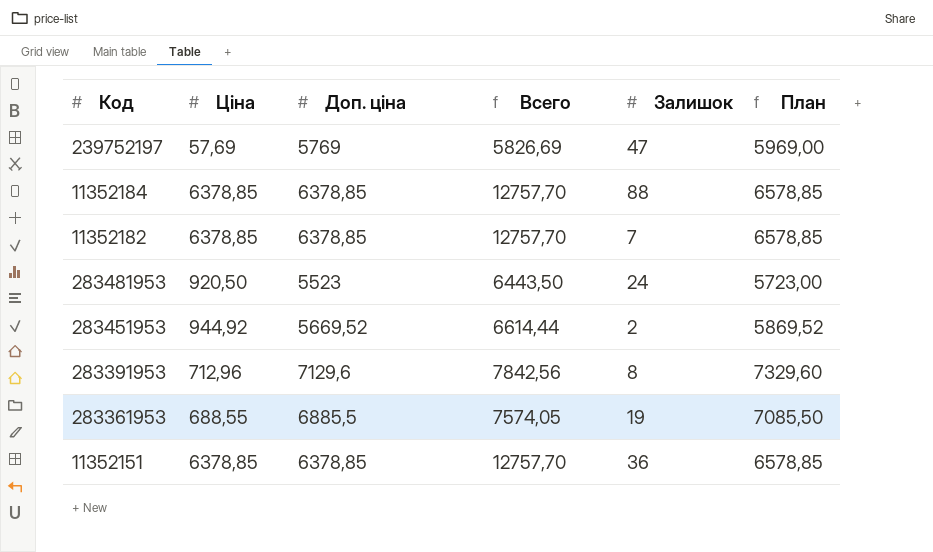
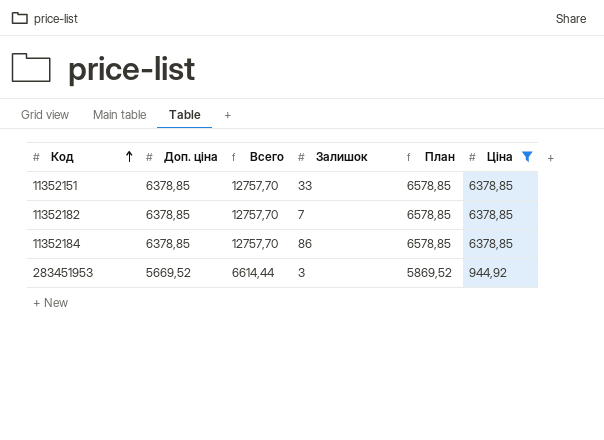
filter: none -> Ціна >= 944,92
row order: none -> Код ascending
column Ціна | position: 2 -> 6
11352151 | Залишок: 36 -> 33
11352184 | Залишок: 88 -> 86
283451953 | Залишок: 2 -> 3

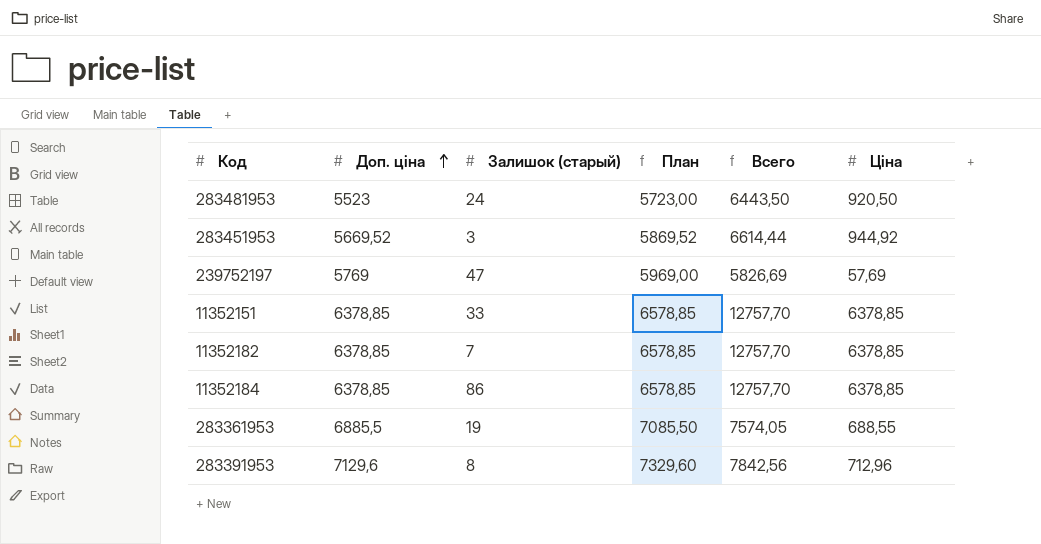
filter: Ціна >= 944,92 -> none
row order: Код ascending -> Доп. ціна ascending
column name: Залишок -> Залишок (старый)
column Всего | position: 3 -> 5

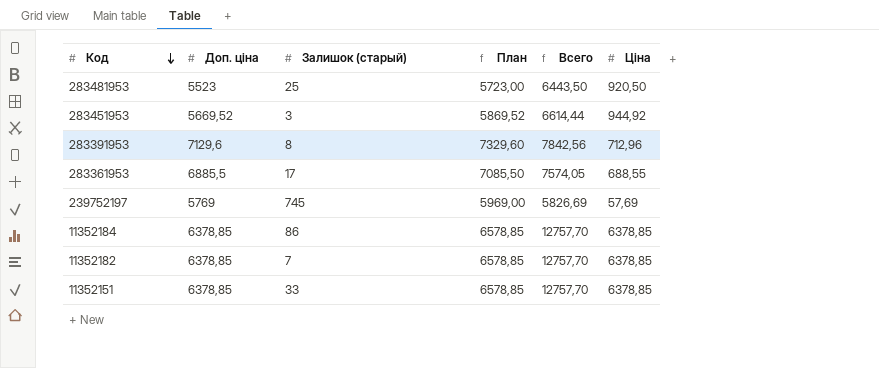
row order: Доп. ціна ascending -> Код descending
283481953 | Залишок (старый): 24 -> 25
283361953 | Залишок (старый): 19 -> 17
239752197 | Залишок (старый): 47 -> 745

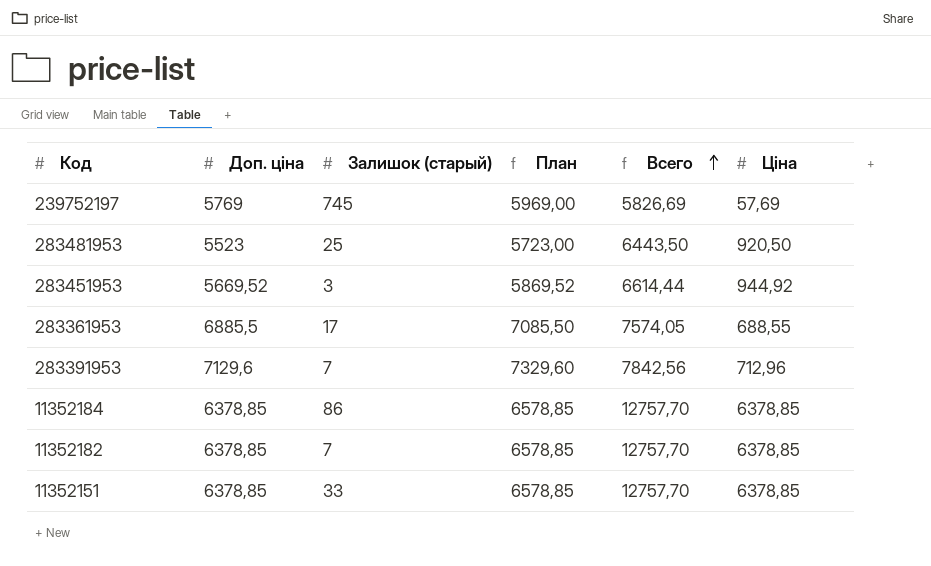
row order: Код descending -> Всего ascending
283391953 | Залишок (старый): 8 -> 7

